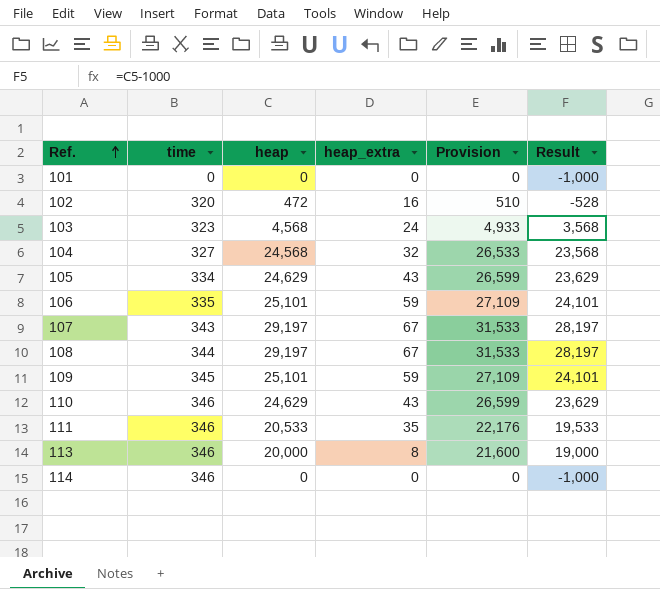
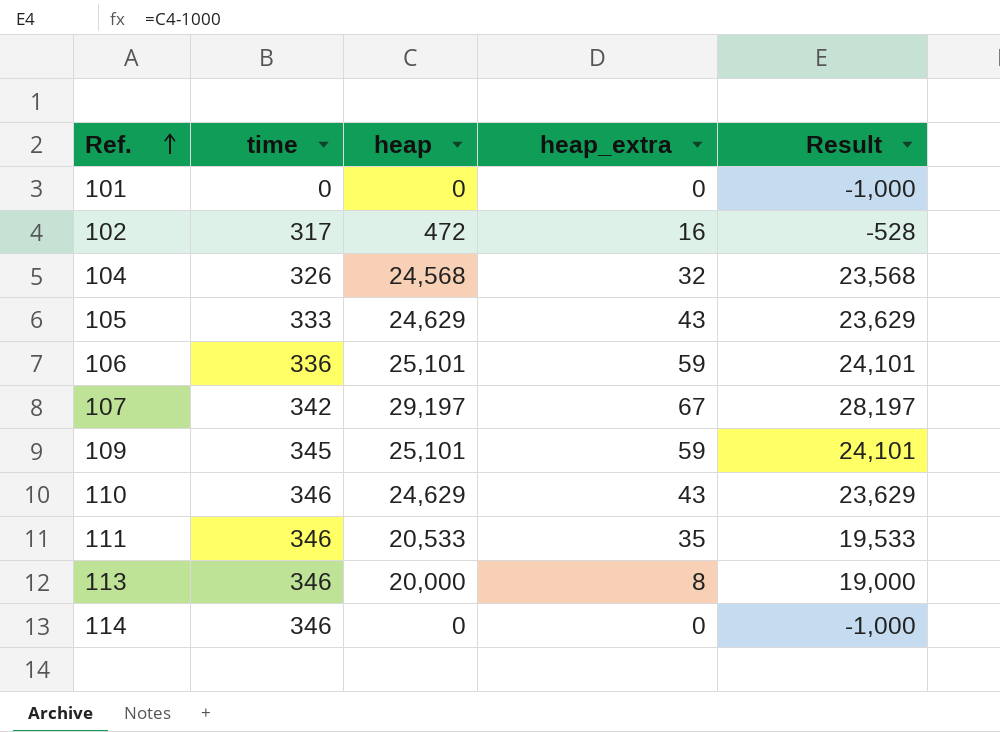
column Provision | formula: [heap] * 1.08 -> none
row 103: 323 | 4,568 | 24 | 4,933 | 3,568 -> none
row 108: 344 | 29,197 | 67 | 31,533 | 28,197 -> none
102 | time: 320 -> 317
104 | time: 327 -> 326
105 | time: 334 -> 333
106 | time: 335 -> 336
107 | time: 343 -> 342

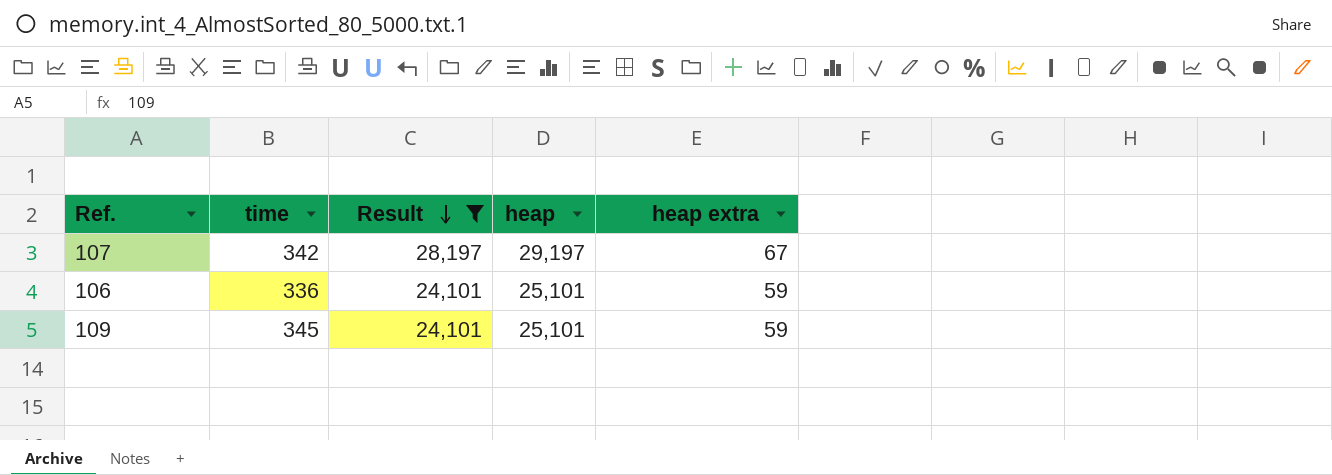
filter: none -> Result >= 24,101
row order: Ref. ascending -> Result descending
column Result | position: 5 -> 3
column name: heap_extra -> heap extra

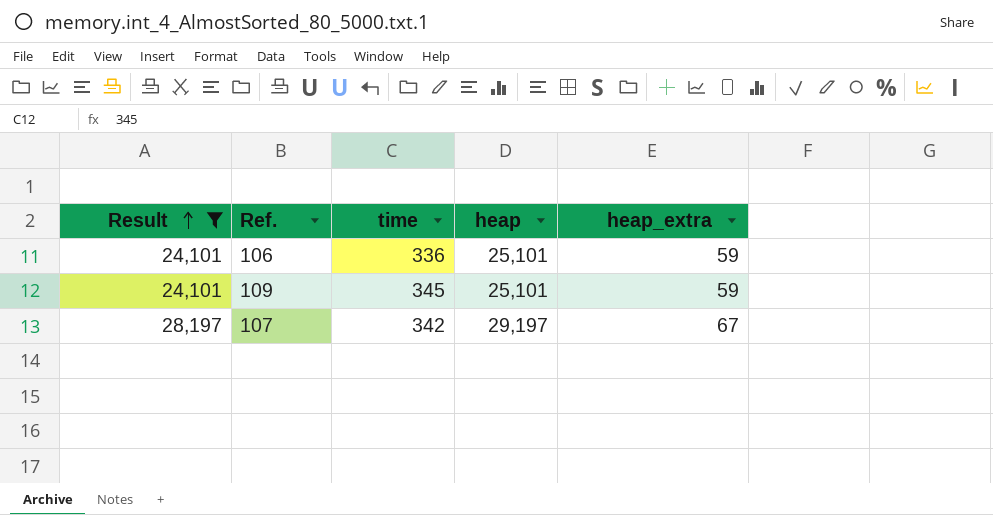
row order: Result descending -> Result ascending
column Result | position: 3 -> 1
column name: heap extra -> heap_extra

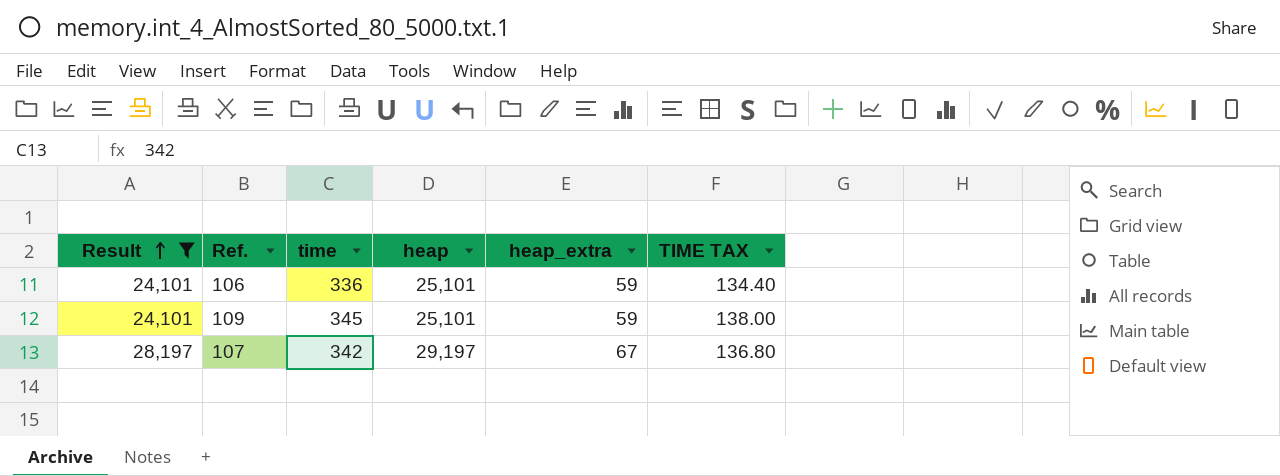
column TIME TAX | formula: none -> [time] * 0.4

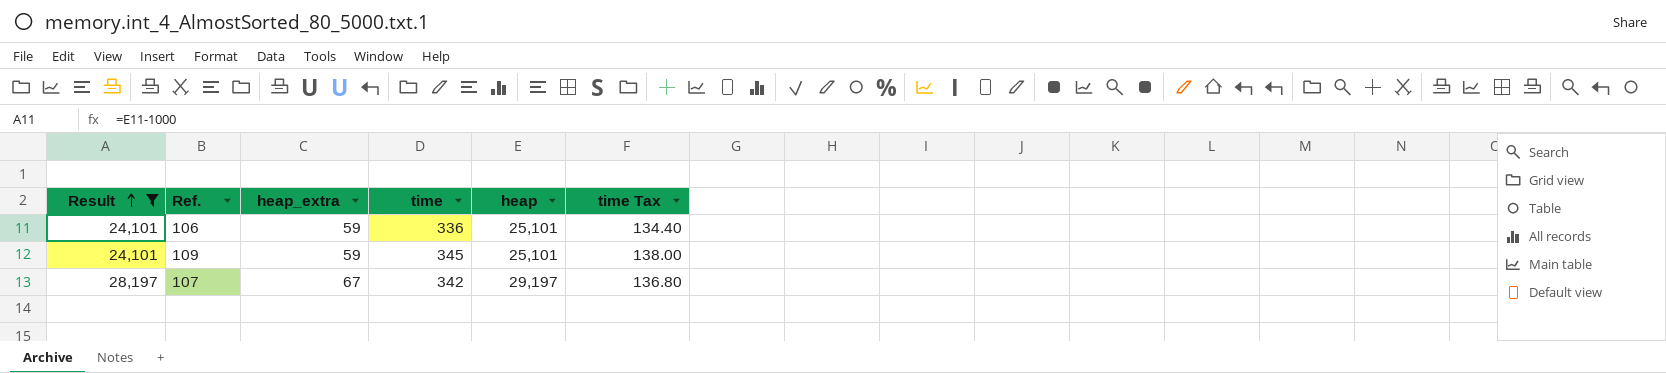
column heap_extra | position: 5 -> 3
column name: TIME TAX -> time Tax

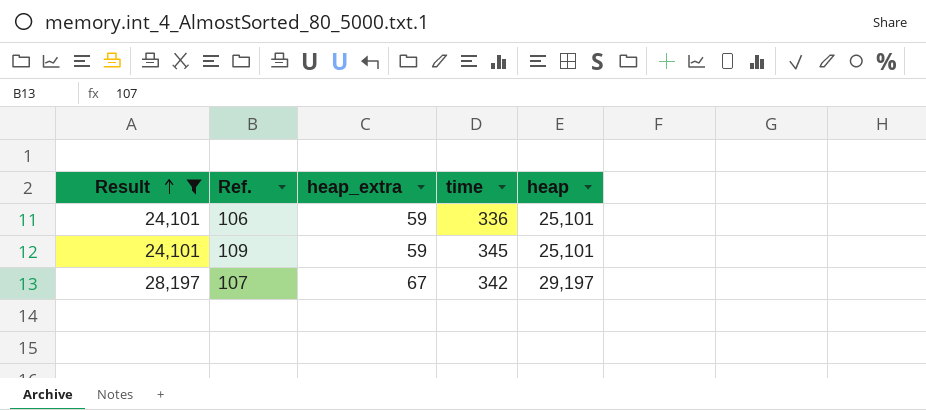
column time Tax | formula: [time] * 0.4 -> none

